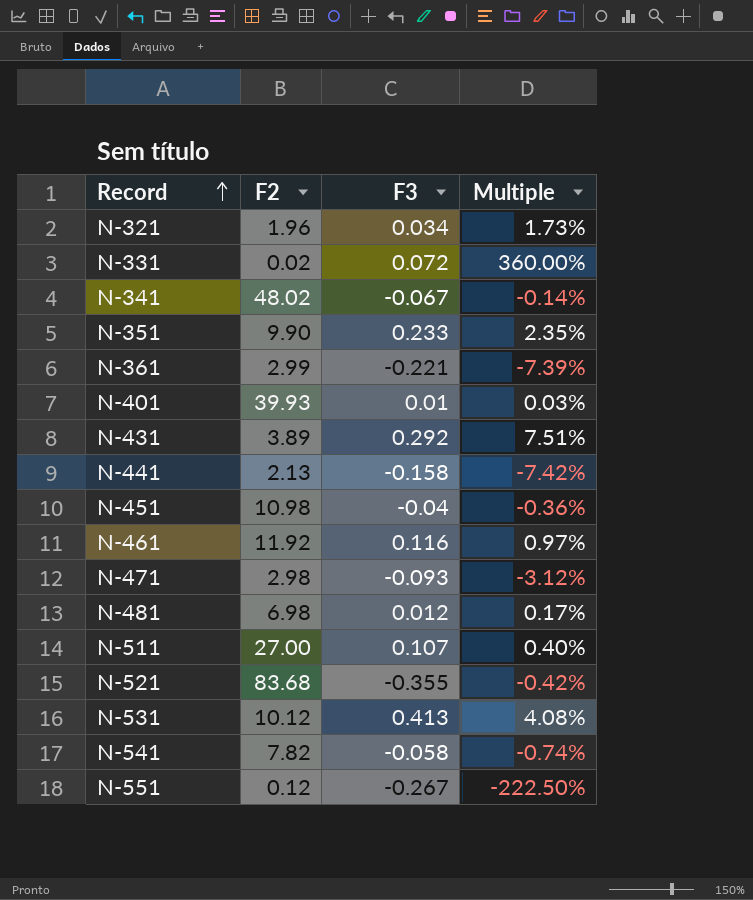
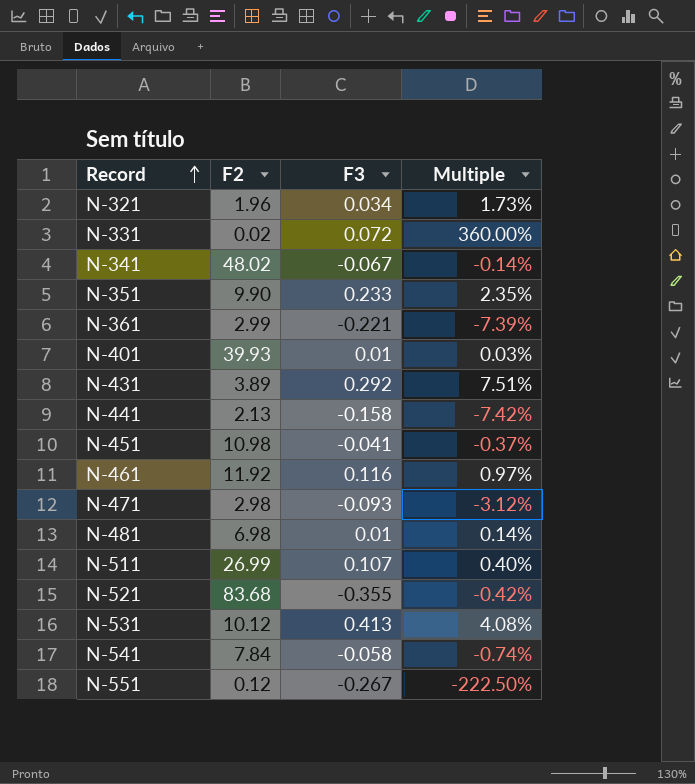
N-451 | F3: -0.04 -> -0.041
N-451 | Multiple: -0.36% -> -0.37%
N-481 | F3: 0.012 -> 0.01
N-481 | Multiple: 0.17% -> 0.14%
N-511 | F2: 27.00 -> 26.99
N-541 | F2: 7.82 -> 7.84

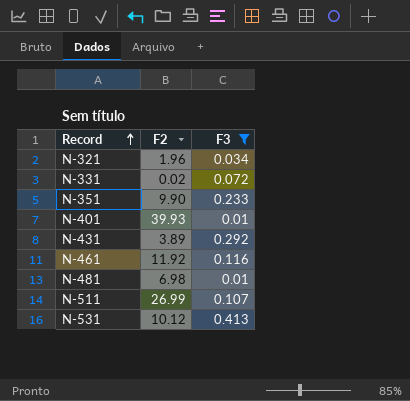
filter: none -> F3 >= 0.01
column Multiple | formula: [F3] / [F2] -> none

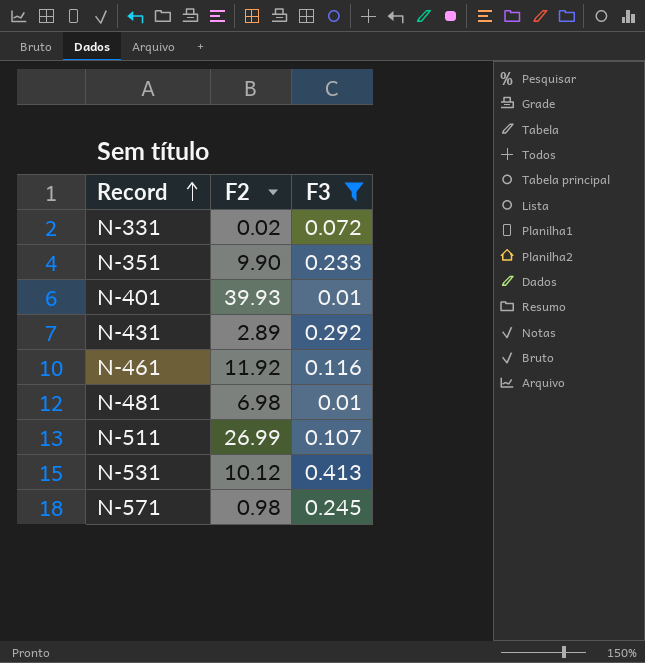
row N-321: 1.96 | 0.034 -> none
N-431 | F2: 3.89 -> 2.89
row N-571: none -> 0.98 | 0.245

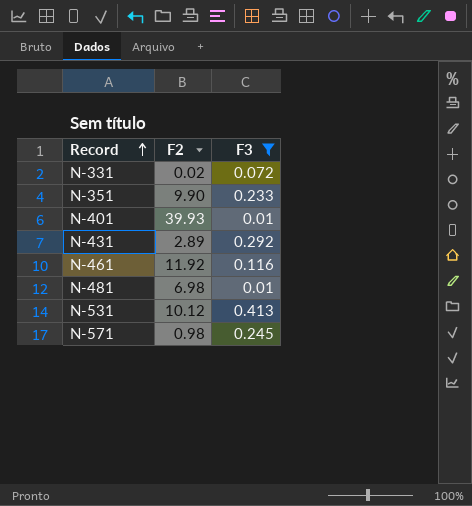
row N-511: 26.99 | 0.107 -> none

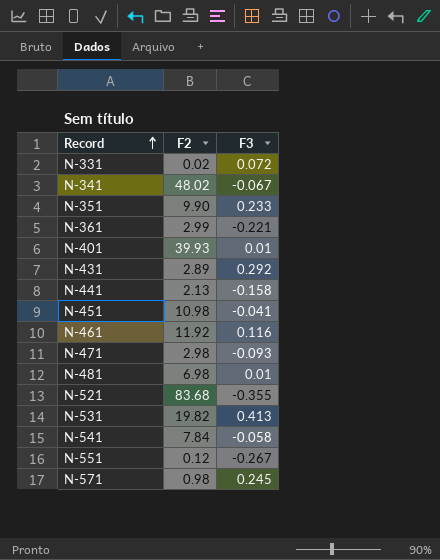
filter: F3 >= 0.01 -> none
N-531 | F2: 10.12 -> 19.82

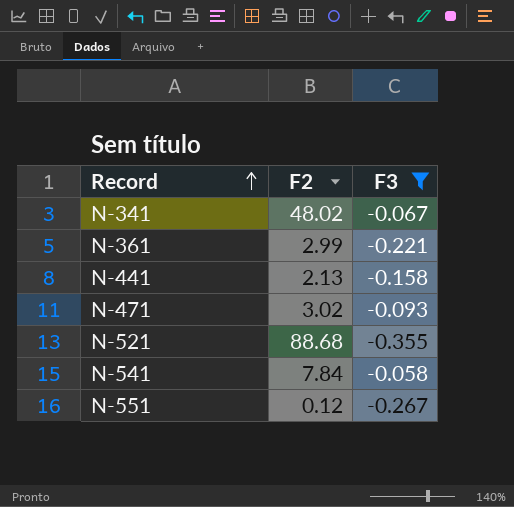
filter: none -> F3 <= -0.058
N-471 | F2: 2.98 -> 3.02
N-521 | F2: 83.68 -> 88.68

